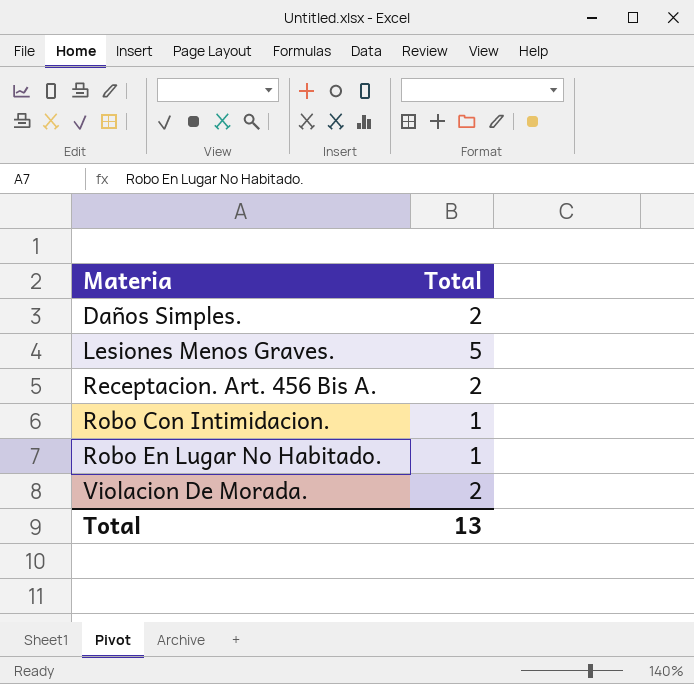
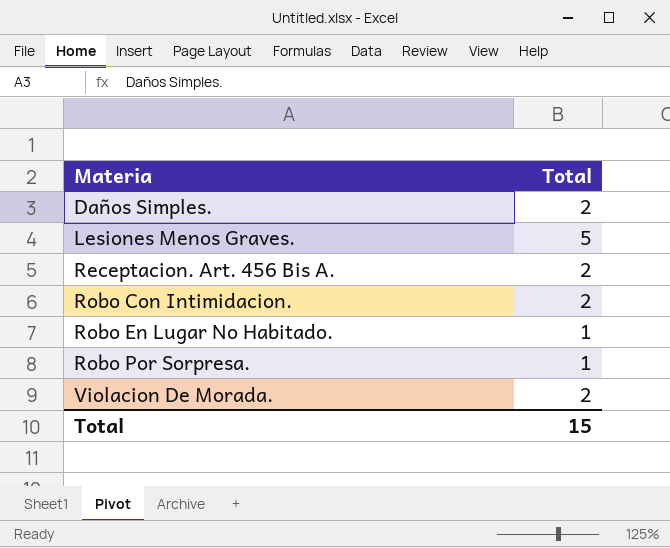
Robo Con Intimidacion. | Total: 1 -> 2
row Robo Por Sorpresa.: none -> 1
Total | Total: 13 -> 15

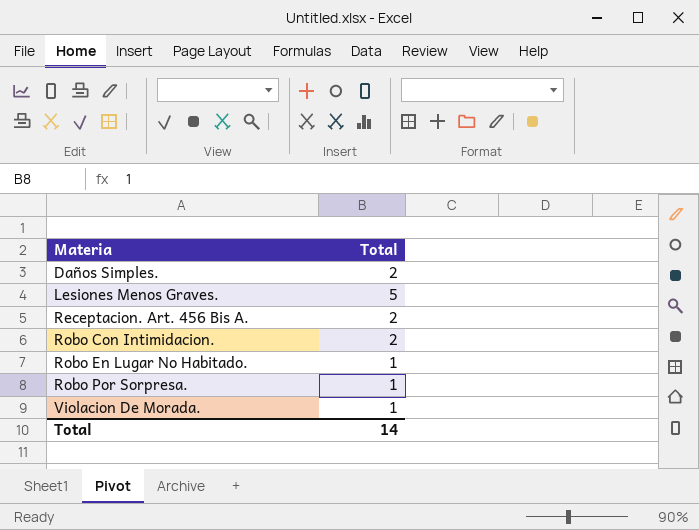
Violacion De Morada. | Total: 2 -> 1
Total | Total: 15 -> 14

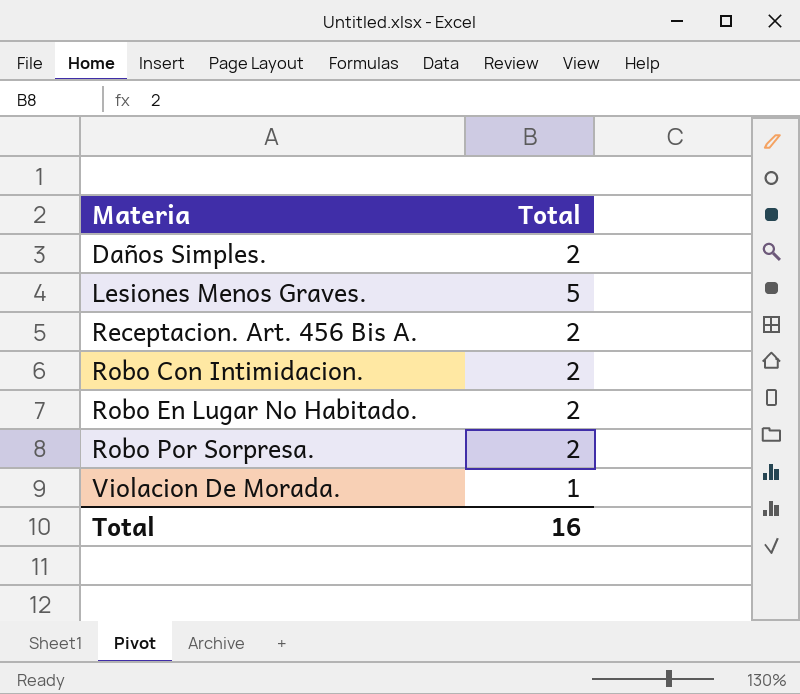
Robo En Lugar No Habitado. | Total: 1 -> 2
Robo Por Sorpresa. | Total: 1 -> 2
Total | Total: 14 -> 16

